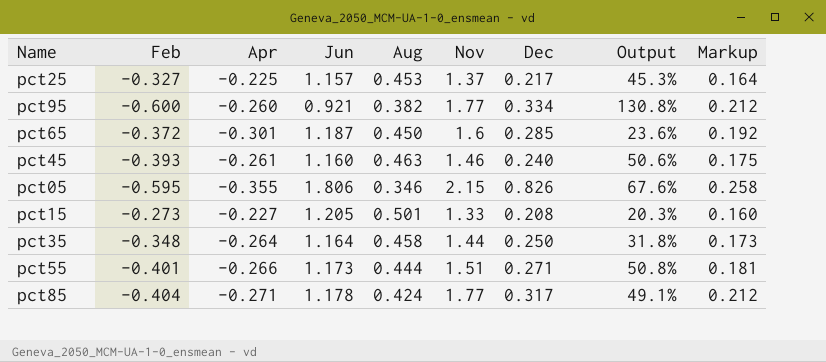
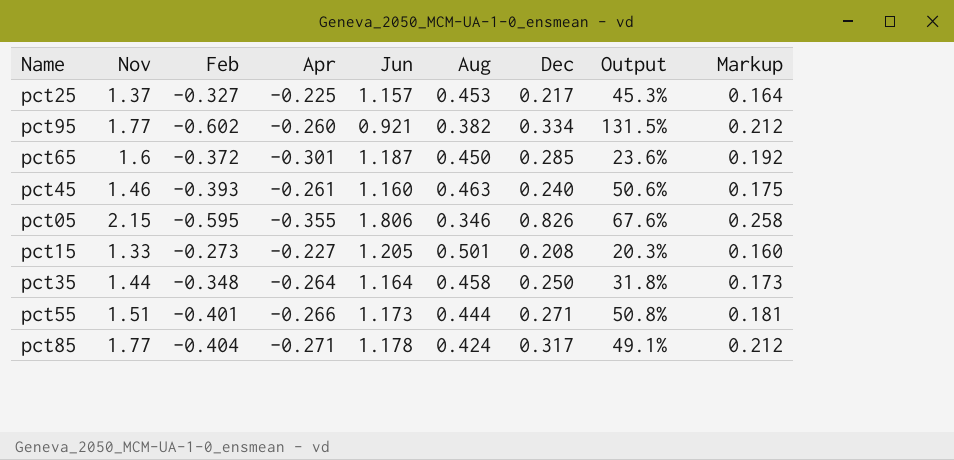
column Nov | position: 6 -> 2
pct95 | Feb: -0.600 -> -0.602
pct95 | Output: 130.8% -> 131.5%

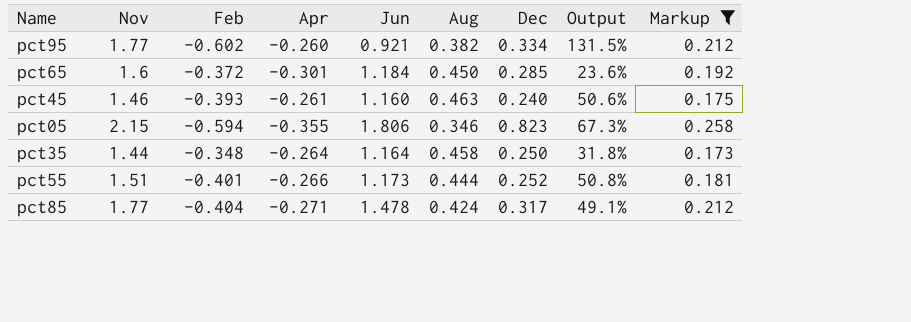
filter: none -> Markup >= 0.173
pct65 | Jun: 1.187 -> 1.184
pct05 | Feb: -0.595 -> -0.594
pct05 | Dec: 0.826 -> 0.823
pct05 | Output: 67.6% -> 67.3%
pct55 | Dec: 0.271 -> 0.252
pct85 | Jun: 1.178 -> 1.478

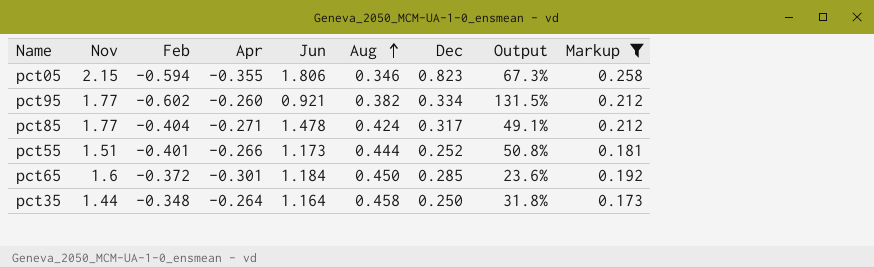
row order: none -> Aug ascending
row pct45: 1.46 | -0.393 | -0.261 | 1.160 | 0.463 | 0.240 | 50.6% | 0.175 -> none

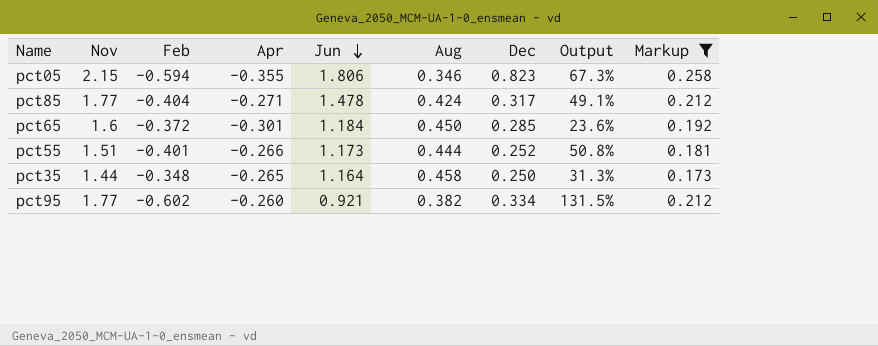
row order: Aug ascending -> Jun descending
pct35 | Apr: -0.264 -> -0.265
pct35 | Output: 31.8% -> 31.3%

